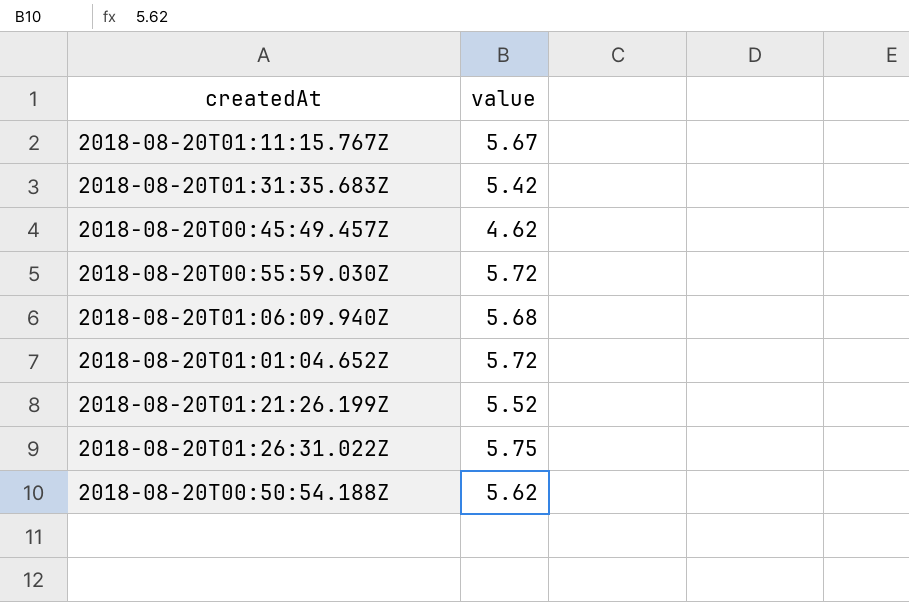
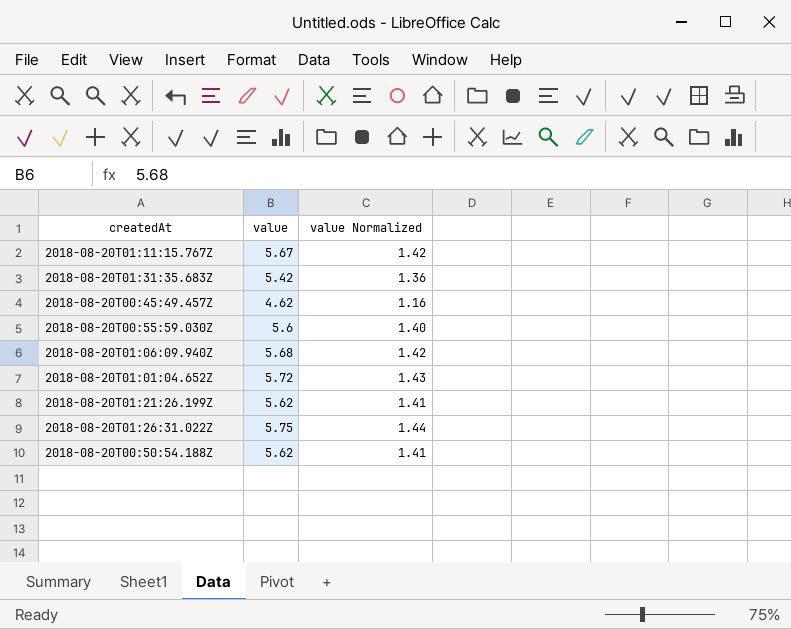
column value Normalized | formula: none -> [value] * 0.25
2018-08-20T00:55:59.030Z | value: 5.72 -> 5.6
2018-08-20T01:21:26.199Z | value: 5.52 -> 5.62

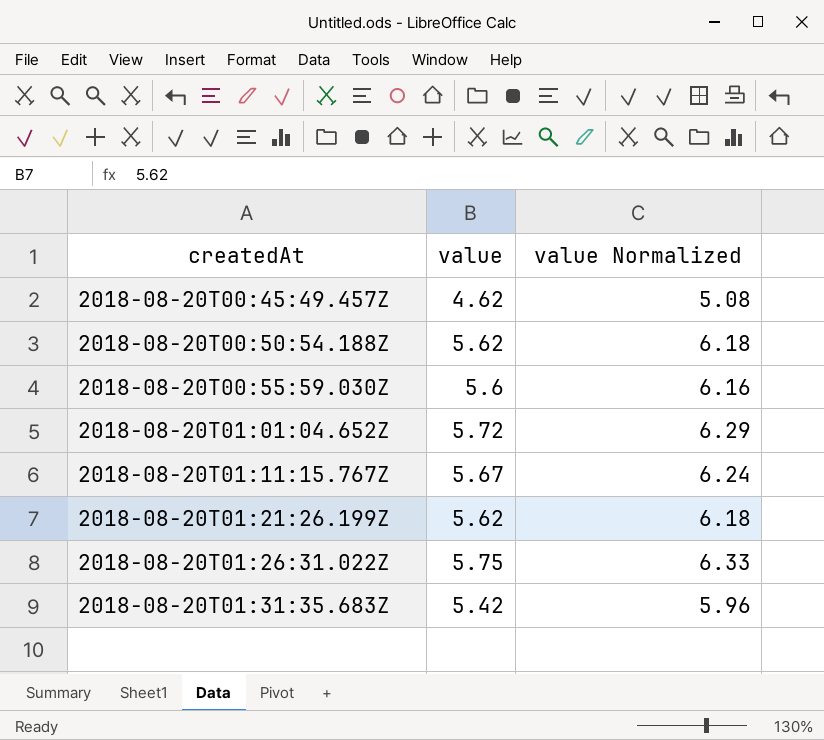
row order: none -> createdAt ascending
column value Normalized | formula: [value] * 0.25 -> [value] * 1.1
row 2018-08-20T01:06:09.940Z: 5.68 | 1.42 -> none

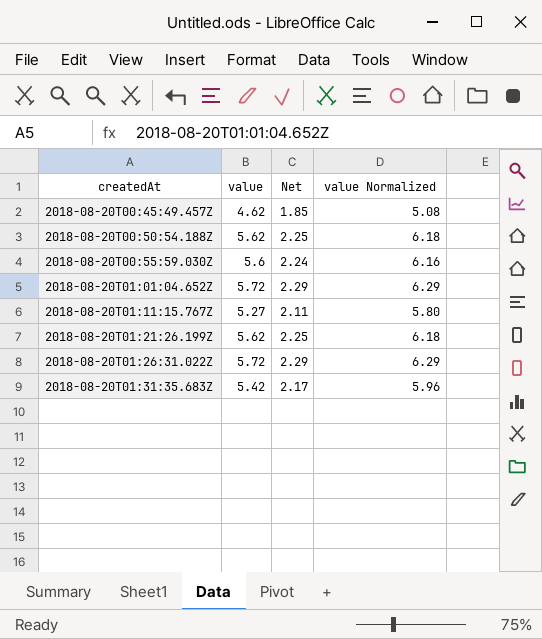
column Net | formula: none -> [value] * 0.4
2018-08-20T01:11:15.767Z | value: 5.67 -> 5.27
2018-08-20T01:11:15.767Z | value Normalized: 6.24 -> 5.80
2018-08-20T01:26:31.022Z | value: 5.75 -> 5.72
2018-08-20T01:26:31.022Z | value Normalized: 6.33 -> 6.29

